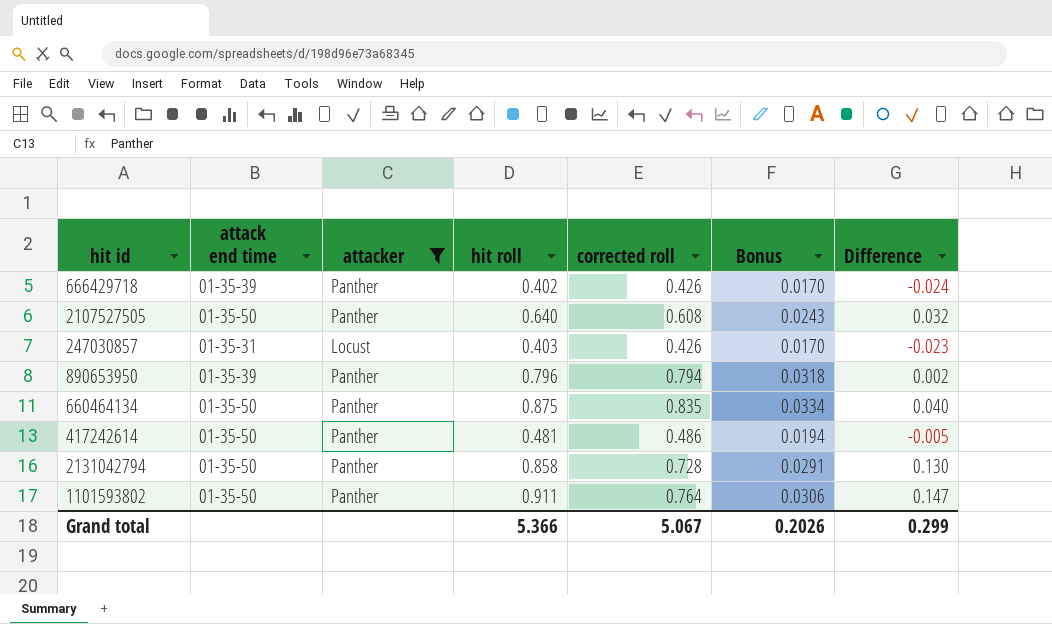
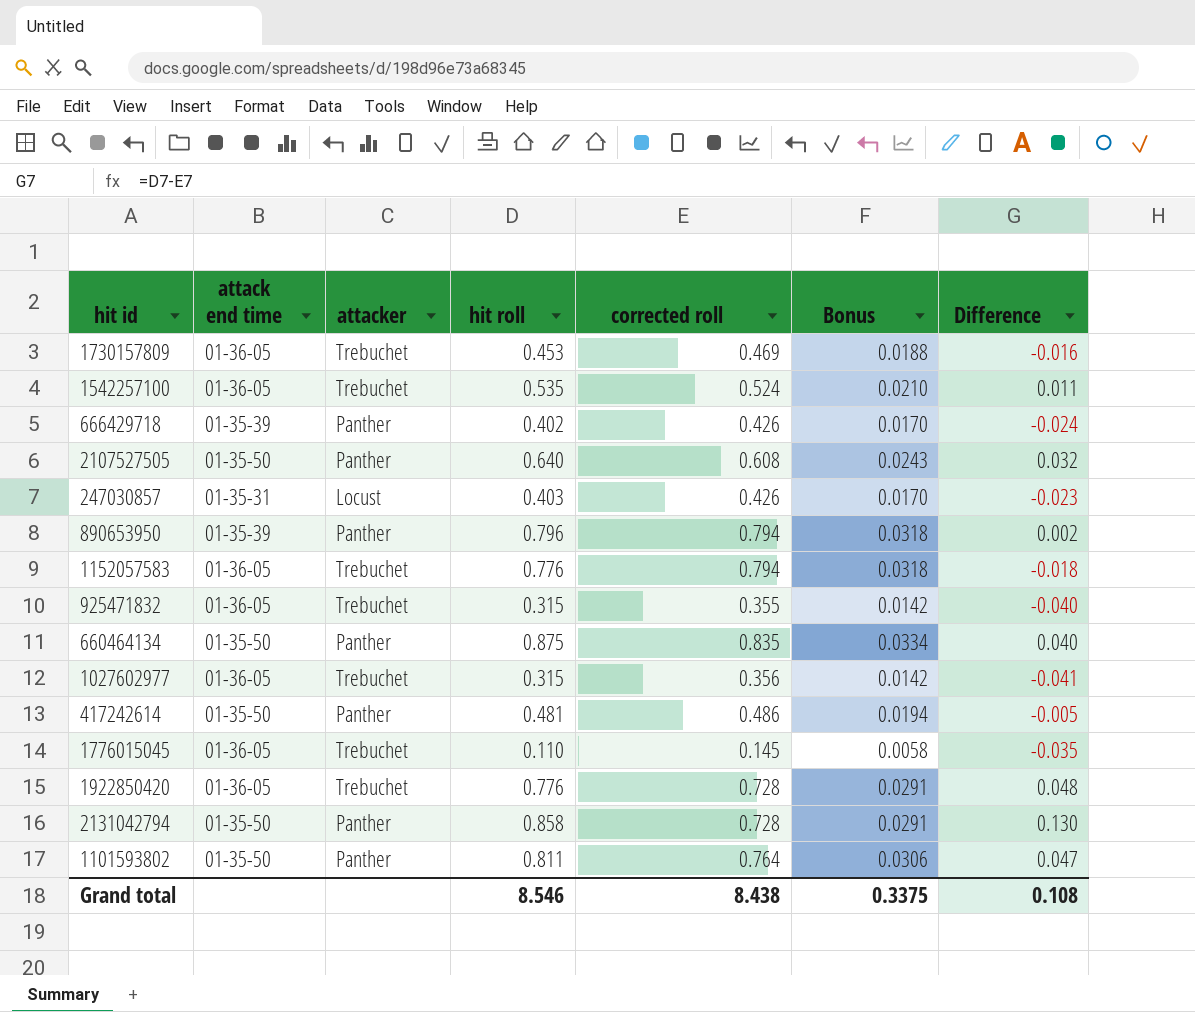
filter: attacker != Trebuchet -> none
1101593802 | hit roll: 0.911 -> 0.811
1101593802 | Difference: 0.147 -> 0.047
Grand total | hit roll: 5.366 -> 8.546
Grand total | corrected roll: 5.067 -> 8.438
Grand total | Bonus: 0.2026 -> 0.3375
Grand total | Difference: 0.299 -> 0.108

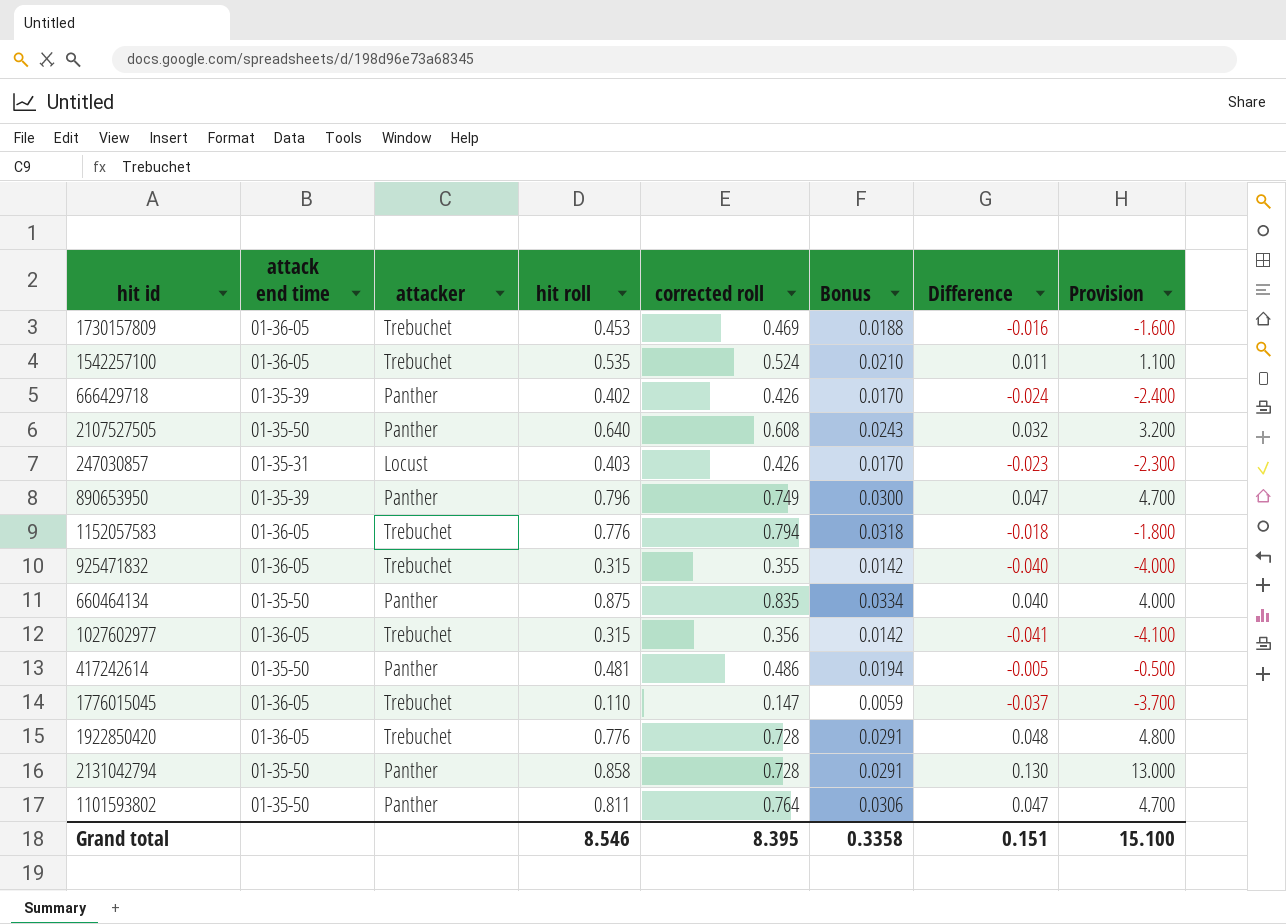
column Provision | formula: none -> [Difference] * 100
890653950 | corrected roll: 0.794 -> 0.749
890653950 | Bonus: 0.0318 -> 0.0300
890653950 | Difference: 0.002 -> 0.047
1776015045 | corrected roll: 0.145 -> 0.147
1776015045 | Bonus: 0.0058 -> 0.0059
1776015045 | Difference: -0.035 -> -0.037
Grand total | corrected roll: 8.438 -> 8.395
Grand total | Bonus: 0.3375 -> 0.3358
Grand total | Difference: 0.108 -> 0.151

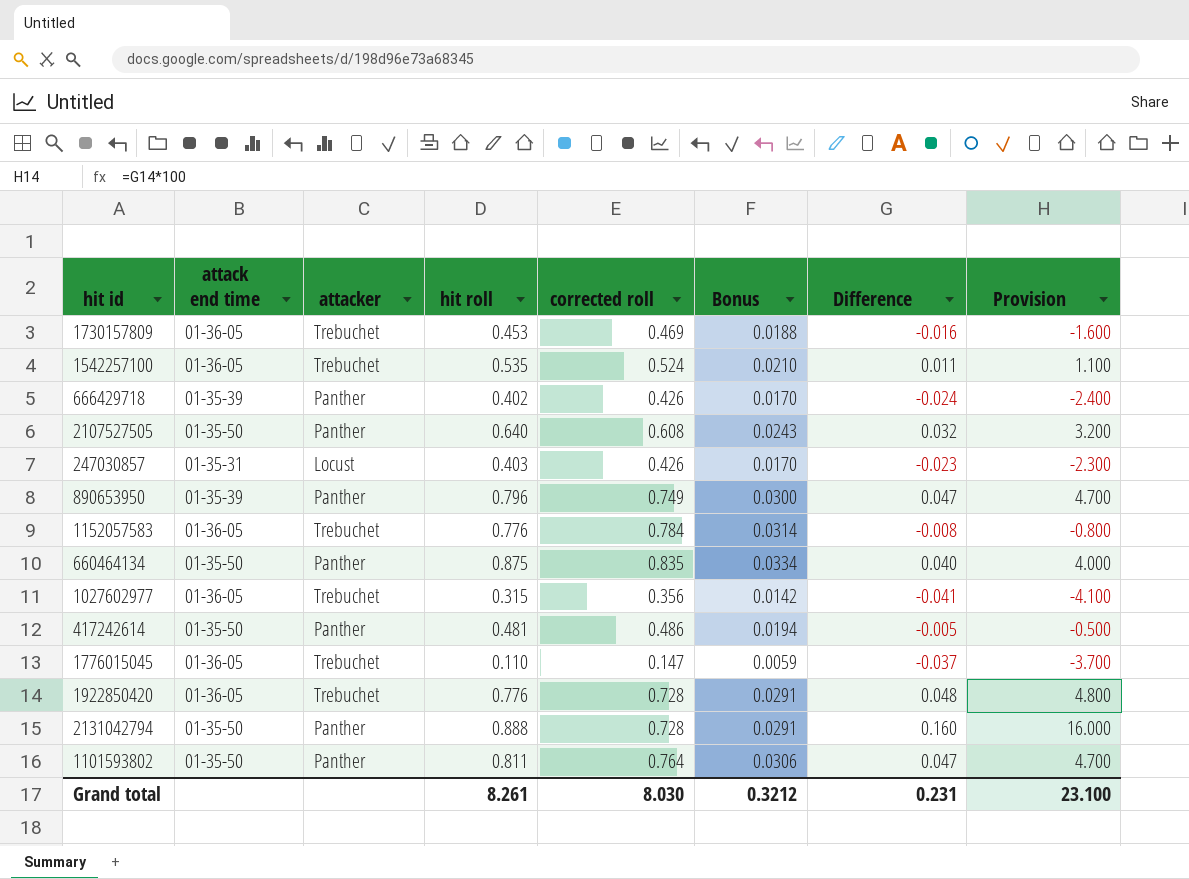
row 925471832: 01-36-05 | Trebuchet | 0.315 | 0.355 | 0.0142 | -0.040 | -4.000 -> none
1152057583 | corrected roll: 0.794 -> 0.784
1152057583 | Bonus: 0.0318 -> 0.0314
1152057583 | Difference: -0.018 -> -0.008
1152057583 | Provision: -1.800 -> -0.800
2131042794 | hit roll: 0.858 -> 0.888
2131042794 | Difference: 0.130 -> 0.160
2131042794 | Provision: 13.000 -> 16.000
Grand total | hit roll: 8.546 -> 8.261
Grand total | corrected roll: 8.395 -> 8.030
Grand total | Bonus: 0.3358 -> 0.3212
Grand total | Difference: 0.151 -> 0.231
Grand total | Provision: 15.100 -> 23.100

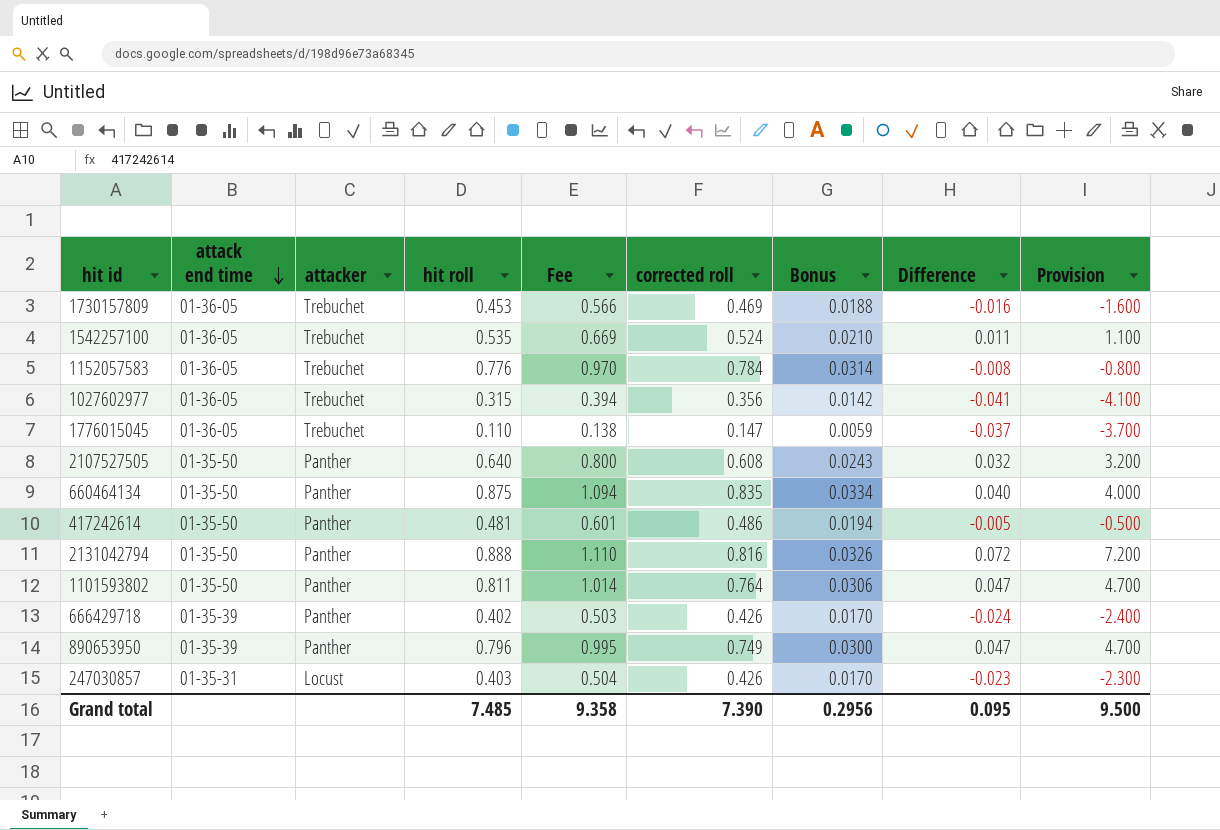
row order: none -> attack end time descending
column Fee | formula: none -> [hit roll] * 1.25
row 1922850420: 01-36-05 | Trebuchet | 0.776 | 0.728 | 0.0291 | 0.048 | 4.800 -> none
2131042794 | corrected roll: 0.728 -> 0.816
2131042794 | Bonus: 0.0291 -> 0.0326
2131042794 | Difference: 0.160 -> 0.072
2131042794 | Provision: 16.000 -> 7.200
Grand total | hit roll: 8.261 -> 7.485
Grand total | corrected roll: 8.030 -> 7.390
Grand total | Bonus: 0.3212 -> 0.2956
Grand total | Difference: 0.231 -> 0.095
Grand total | Provision: 23.100 -> 9.500

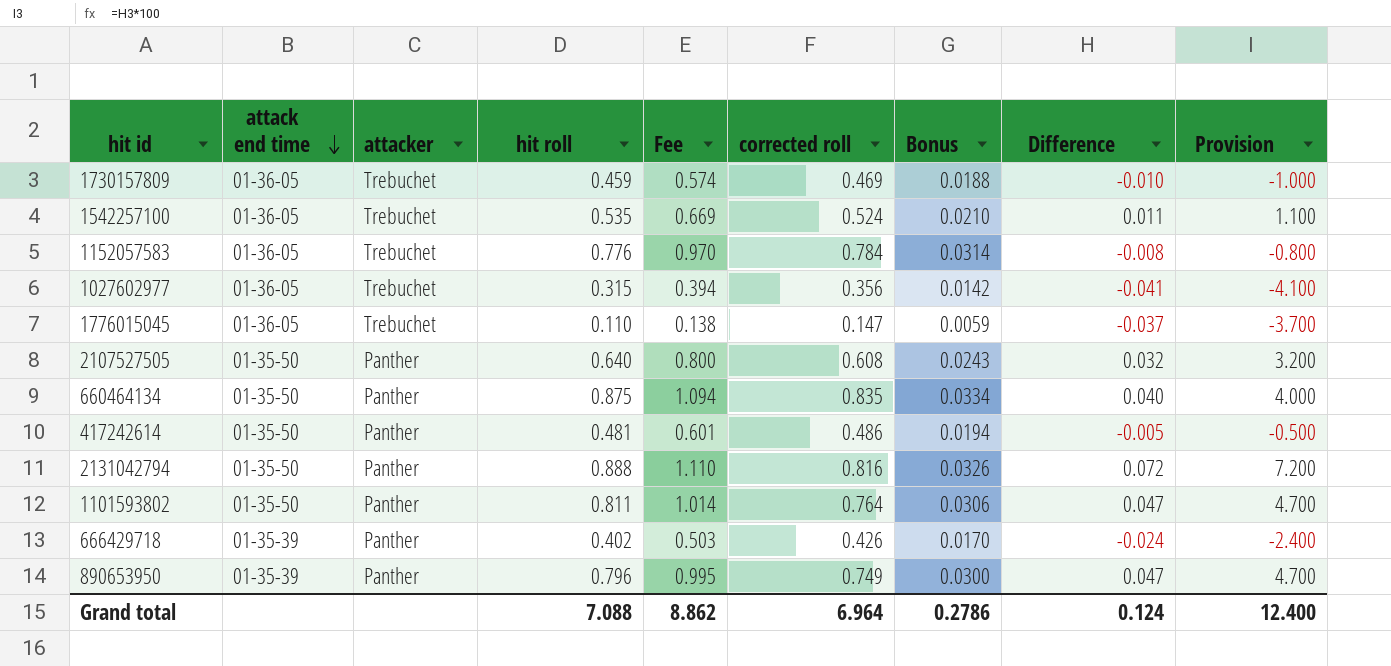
row 247030857: 01-35-31 | Locust | 0.403 | 0.504 | 0.426 | 0.0170 | -0.023 | -2.300 -> none
1730157809 | hit roll: 0.453 -> 0.459
1730157809 | Fee: 0.566 -> 0.574
1730157809 | Difference: -0.016 -> -0.010
1730157809 | Provision: -1.600 -> -1.000
Grand total | hit roll: 7.485 -> 7.088
Grand total | Fee: 9.358 -> 8.862
Grand total | corrected roll: 7.390 -> 6.964
Grand total | Bonus: 0.2956 -> 0.2786
Grand total | Difference: 0.095 -> 0.124
Grand total | Provision: 9.500 -> 12.400

